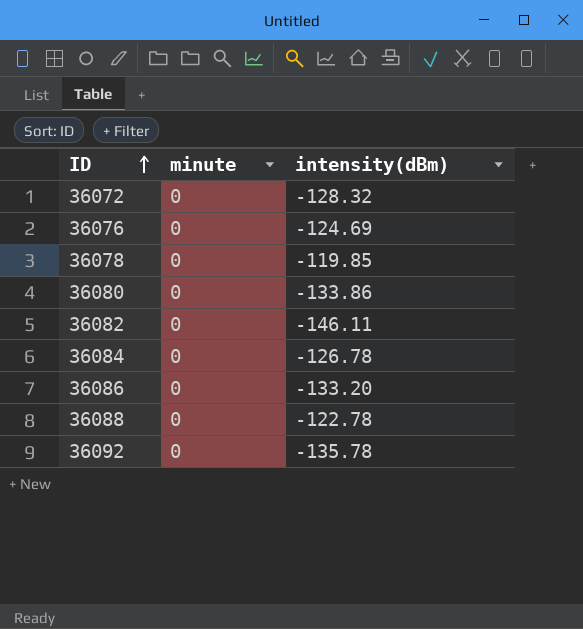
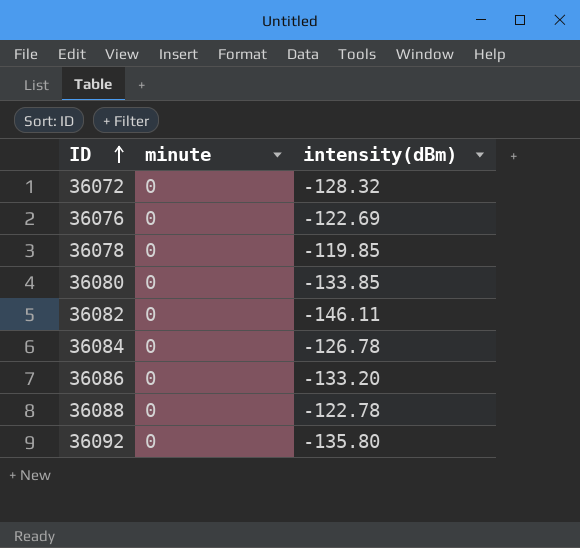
36076 | intensity(dBm): -124.69 -> -122.69
36080 | intensity(dBm): -133.86 -> -133.85
36092 | intensity(dBm): -135.78 -> -135.80

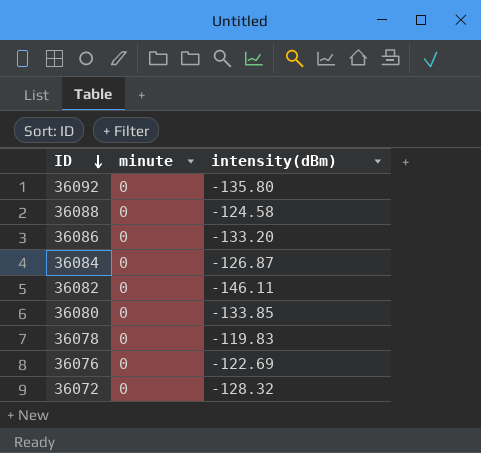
row order: ID ascending -> ID descending
36088 | intensity(dBm): -122.78 -> -124.58
36084 | intensity(dBm): -126.78 -> -126.87
36078 | intensity(dBm): -119.85 -> -119.83

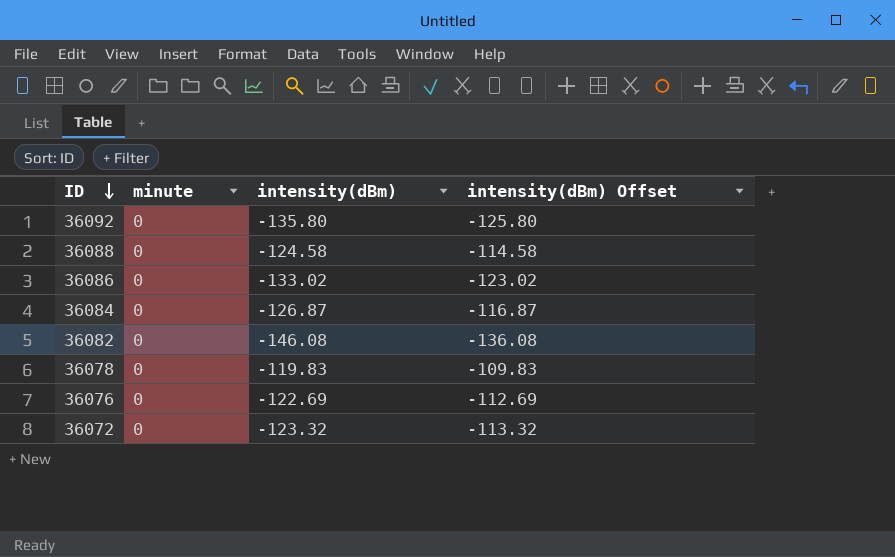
column intensity(dBm) Offset | formula: none -> [intensity(dBm)] + 10
row 36080: 0 | -133.85 -> none
36086 | intensity(dBm): -133.20 -> -133.02
36082 | intensity(dBm): -146.11 -> -146.08
36072 | intensity(dBm): -128.32 -> -123.32

